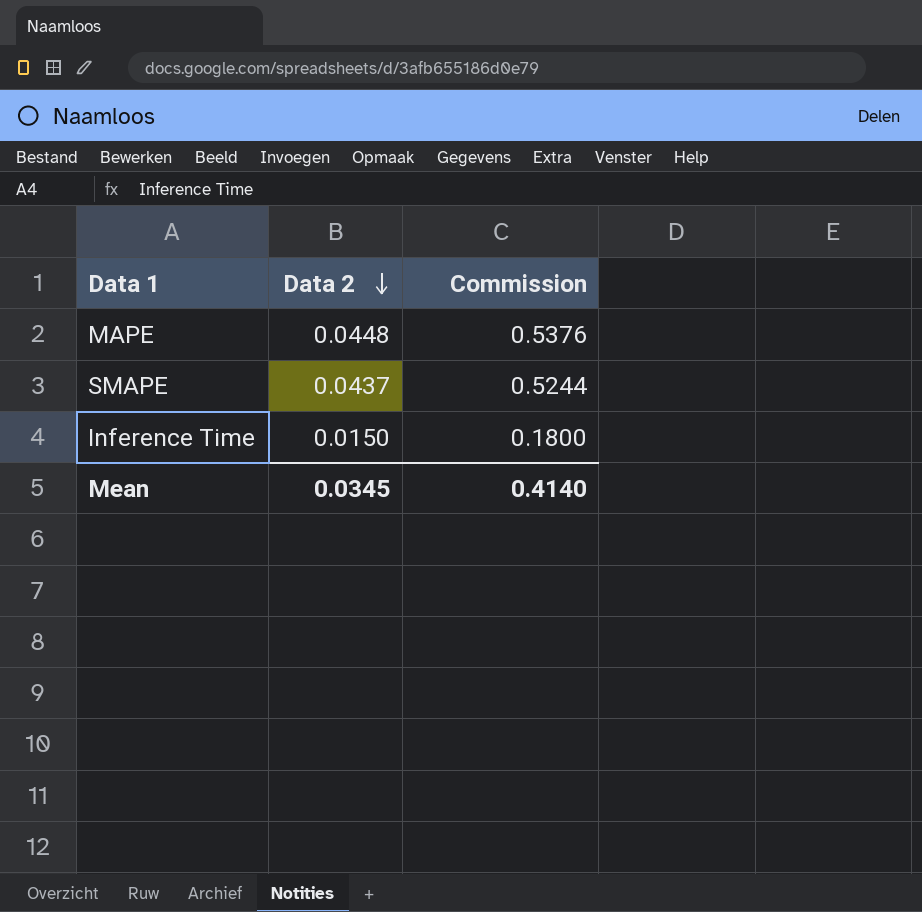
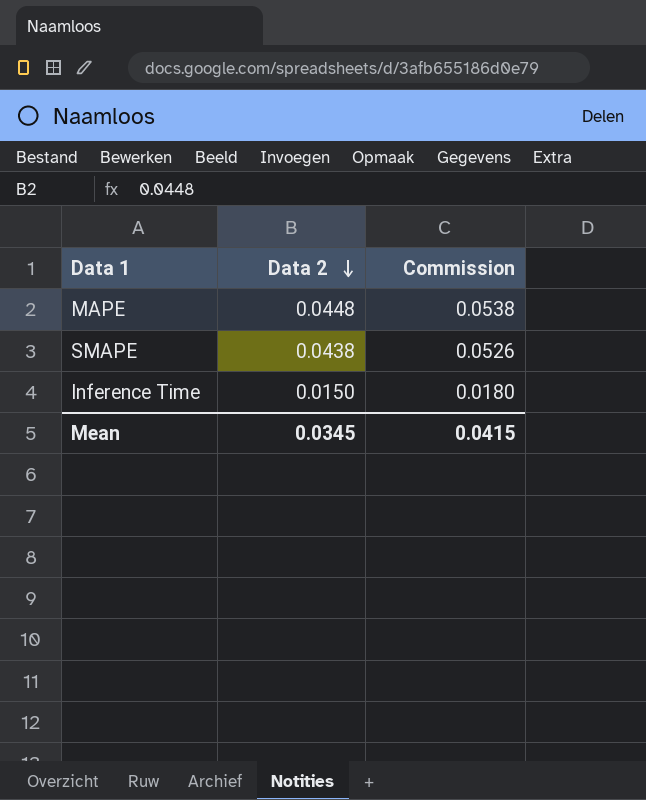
column Commission | formula: [Data 2] * 12 -> [Data 2] * 1.2
SMAPE | Data 2: 0.0437 -> 0.0438
Mean | Commission: 0.4140 -> 0.0415

